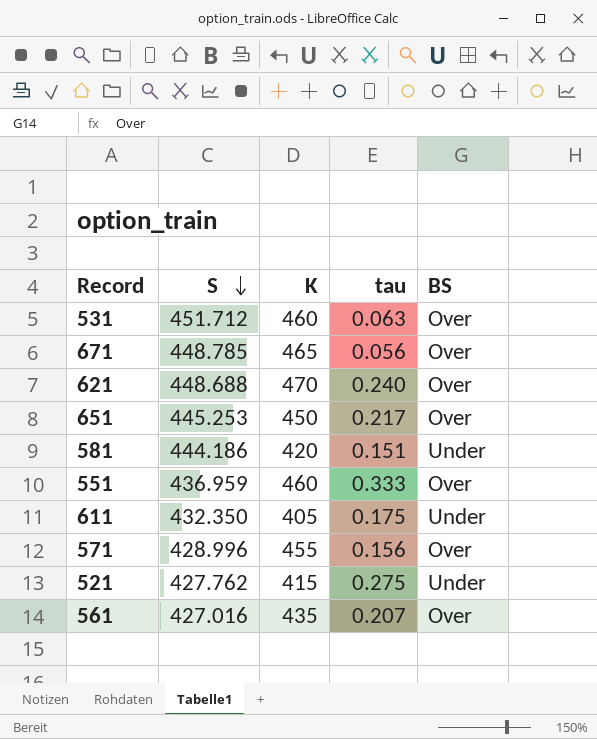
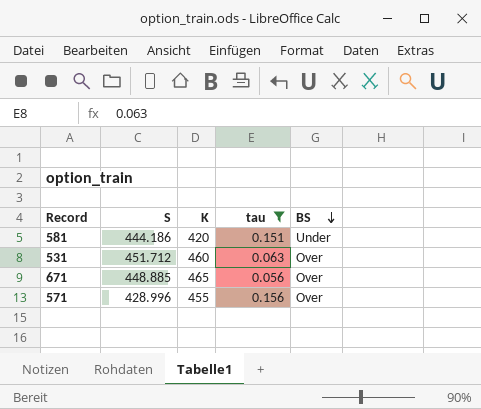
filter: none -> tau <= 0.156
row order: S descending -> BS descending
671 | S: 448.785 -> 448.885

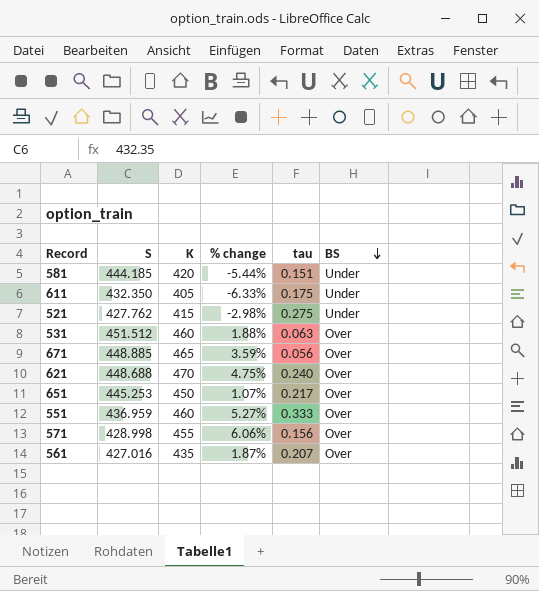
filter: tau <= 0.156 -> none
column % change | formula: none -> ([K] - [S]) / [S]
581 | S: 444.186 -> 444.185
531 | S: 451.712 -> 451.512
571 | S: 428.996 -> 428.998

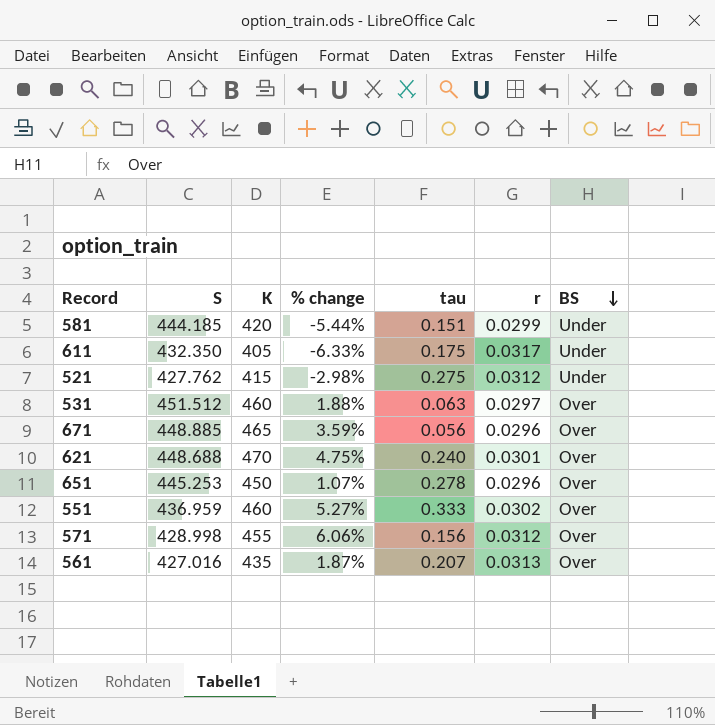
column r | position: none -> 6
651 | tau: 0.217 -> 0.278

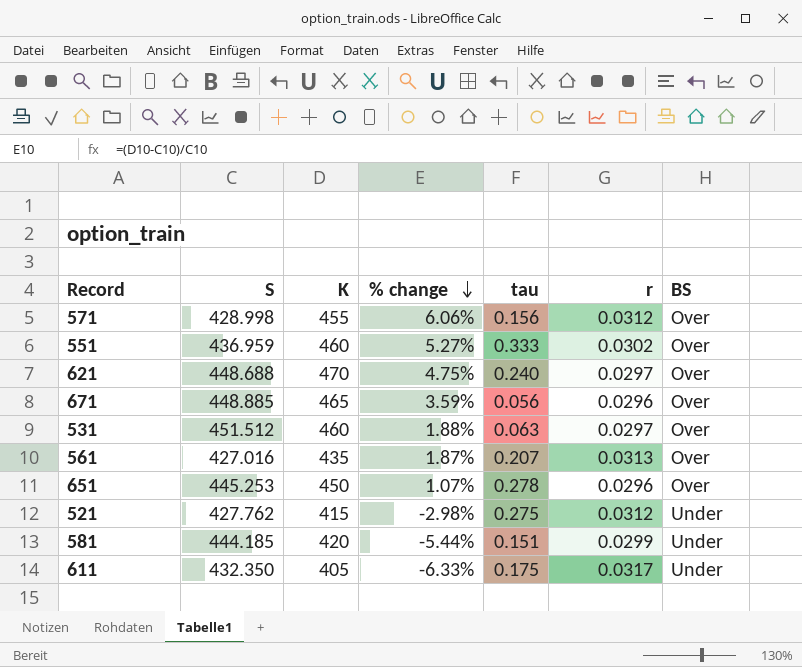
row order: BS descending -> % change descending
621 | r: 0.0301 -> 0.0297

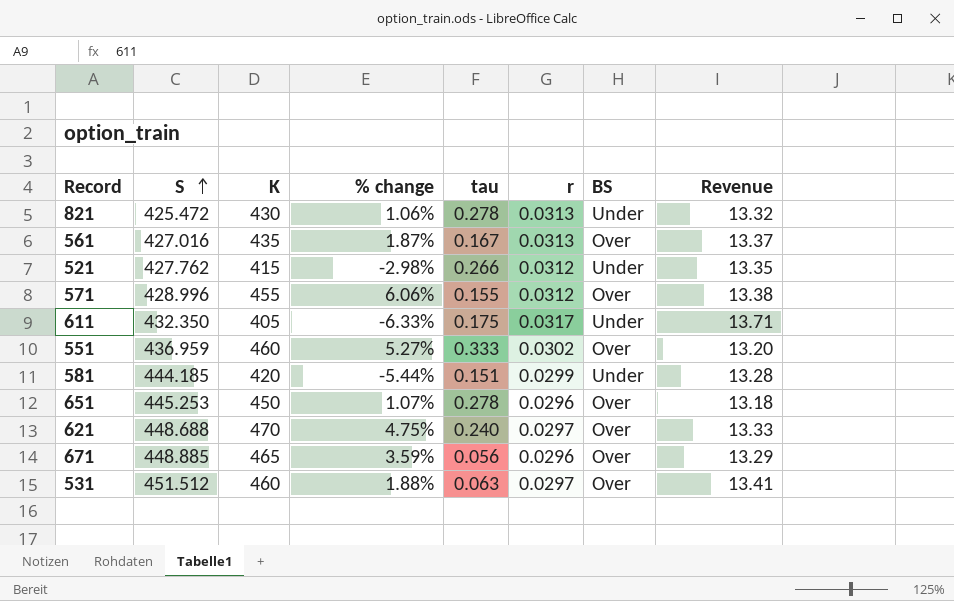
row order: % change descending -> S ascending
column Revenue | formula: none -> [S] * [r]
row 821: none -> 425.472 | 430 | 1.06% | 0.278 | 0.0313 | Under | 13.32
561 | tau: 0.207 -> 0.167
521 | tau: 0.275 -> 0.266
571 | S: 428.998 -> 428.996
571 | tau: 0.156 -> 0.155

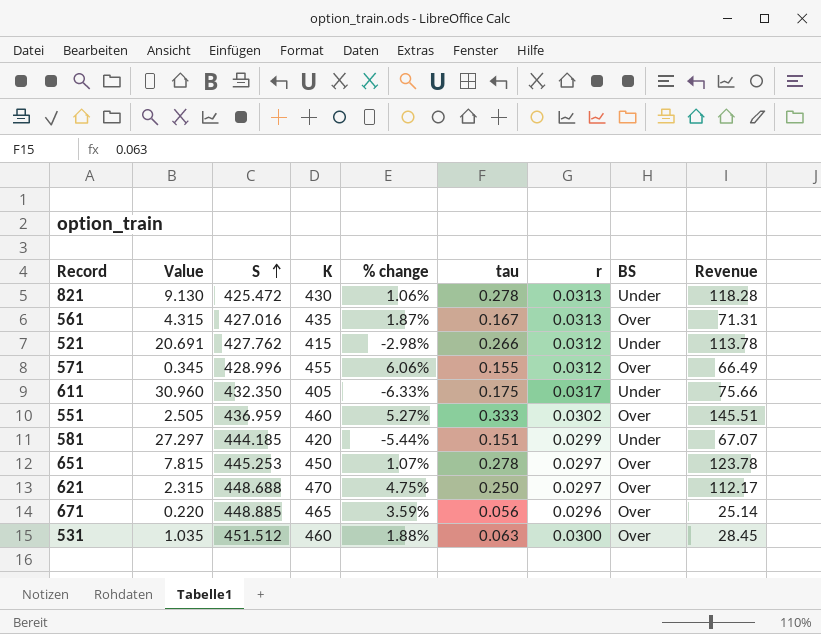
column Value | position: none -> 2
column Revenue | formula: [S] * [r] -> [S] * [tau]
651 | r: 0.0296 -> 0.0297
621 | tau: 0.240 -> 0.250
531 | r: 0.0297 -> 0.0300

